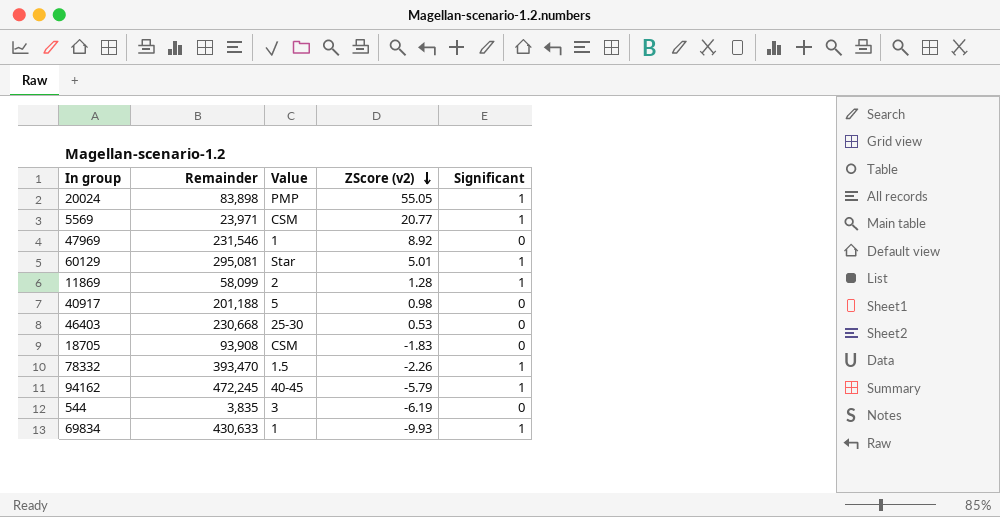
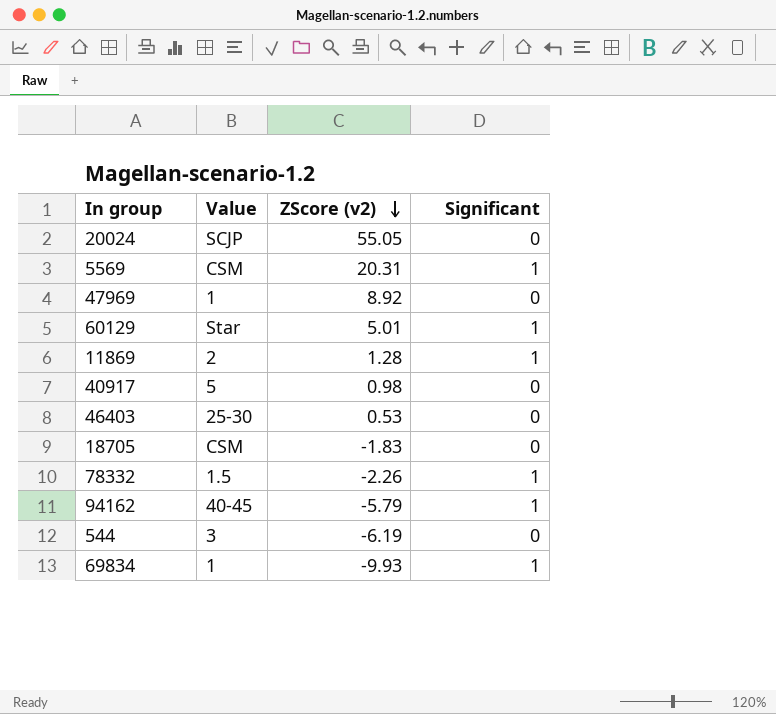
column Remainder | position: 2 -> none
20024 | Value: PMP -> SCJP
20024 | Significant: 1 -> 0
5569 | ZScore (v2): 20.77 -> 20.31

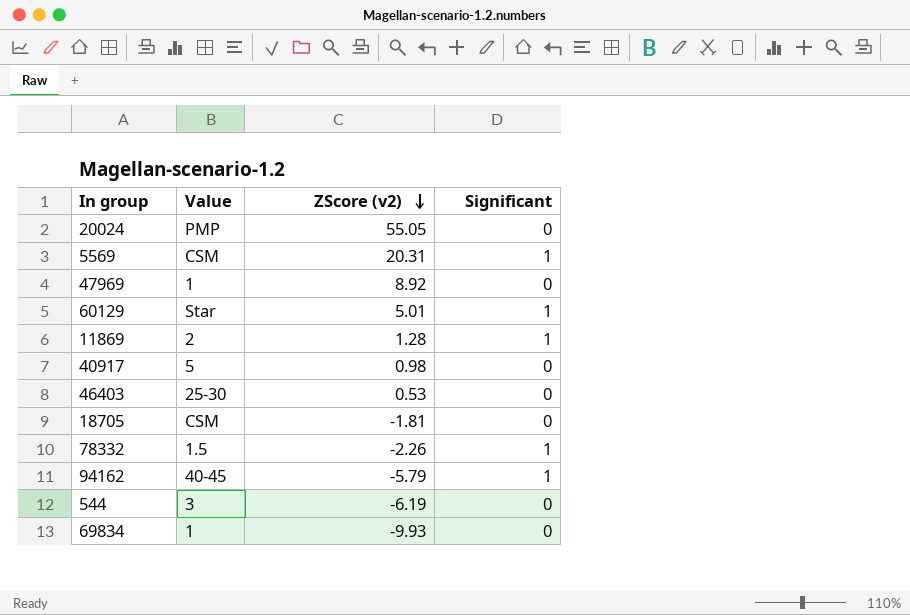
20024 | Value: SCJP -> PMP
18705 | ZScore (v2): -1.83 -> -1.81
69834 | Significant: 1 -> 0

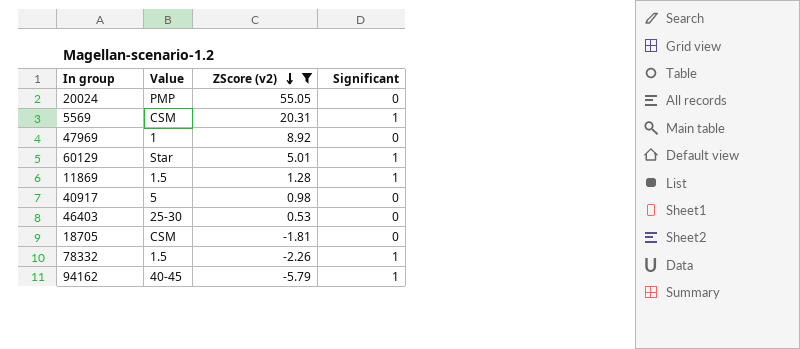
filter: none -> ZScore (v2) >= -5.79
11869 | Value: 2 -> 1.5

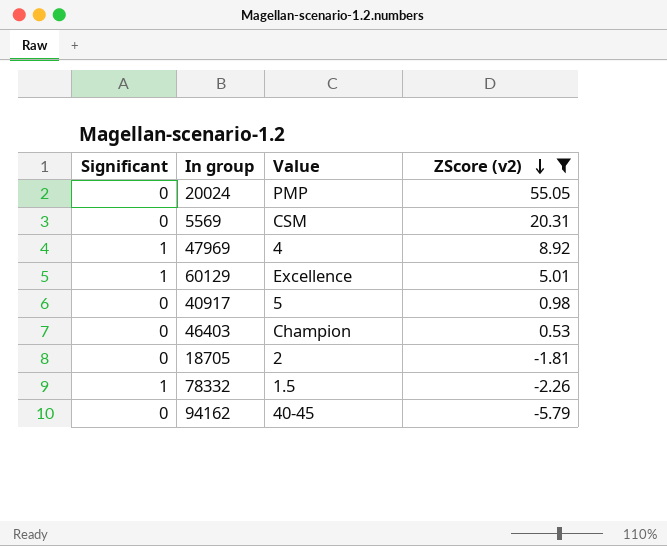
column Significant | position: 4 -> 1
row 11869: 1.5 | 1.28 | 1 -> none
5569 | Significant: 1 -> 0
47969 | Significant: 0 -> 1
47969 | Value: 1 -> 4
60129 | Value: Star -> Excellence
46403 | Value: 25-30 -> Champion
18705 | Value: CSM -> 2
94162 | Significant: 1 -> 0

